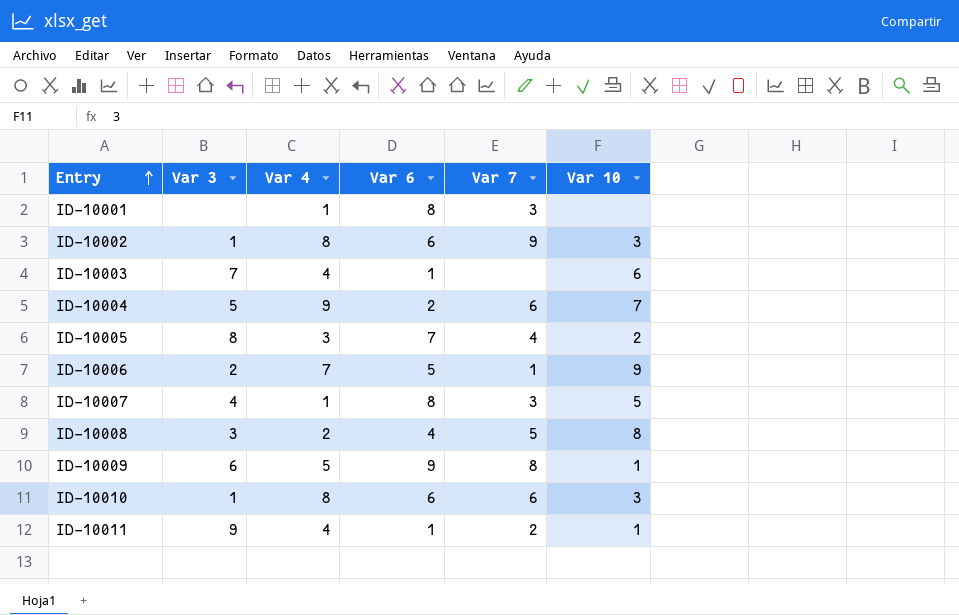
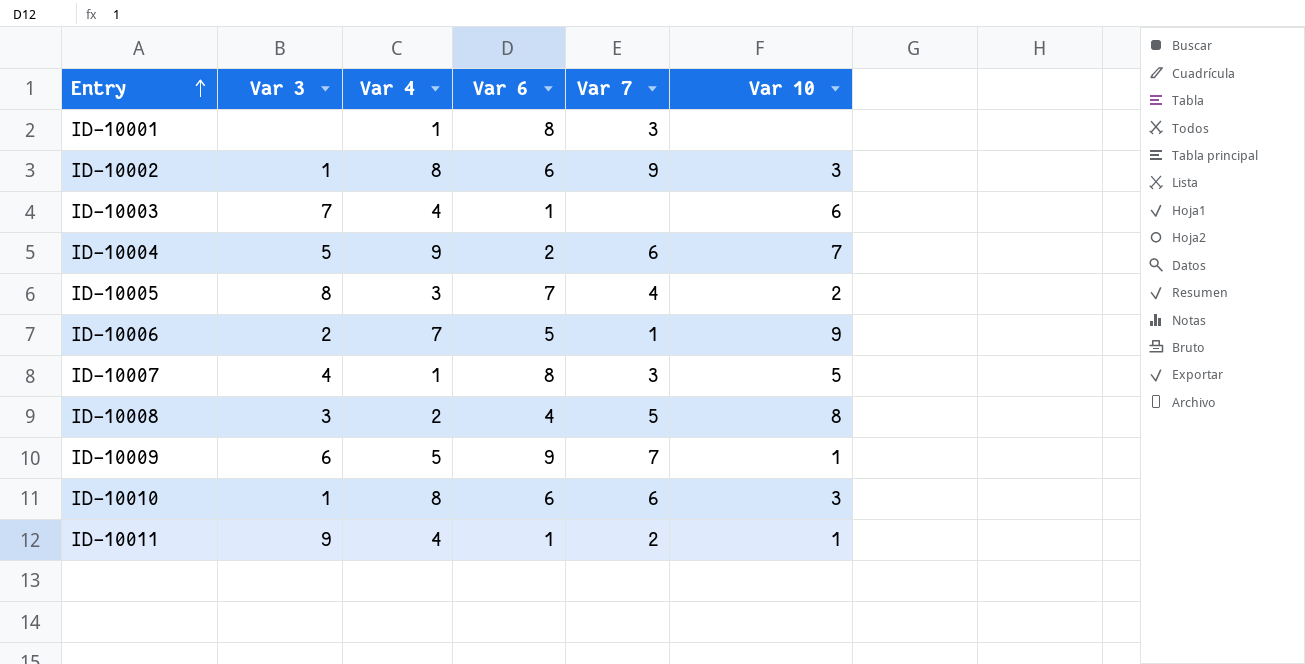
ID-10009 | Var 7: 8 -> 7

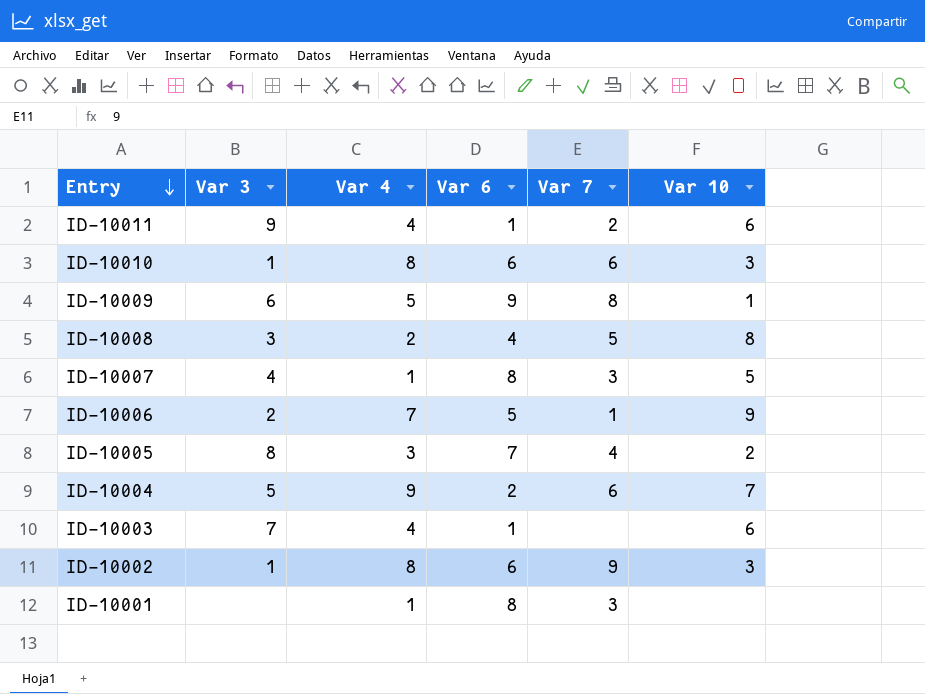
row order: Entry ascending -> Entry descending
ID-10011 | Var 10: 1 -> 6
ID-10009 | Var 7: 7 -> 8

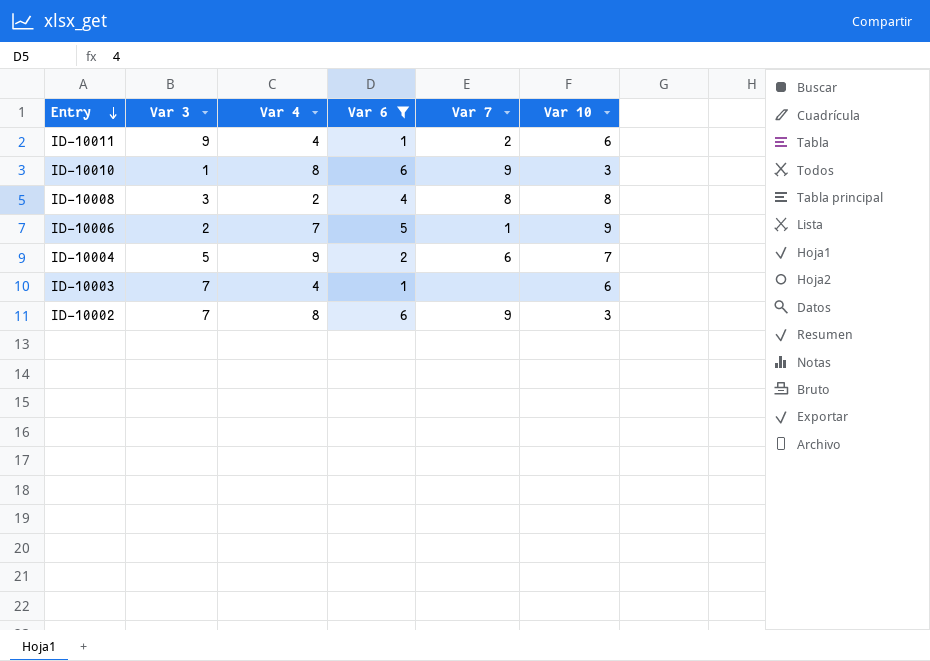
filter: none -> Var 6 <= 6
ID-10010 | Var 7: 6 -> 9
ID-10008 | Var 7: 5 -> 8
ID-10002 | Var 3: 1 -> 7

